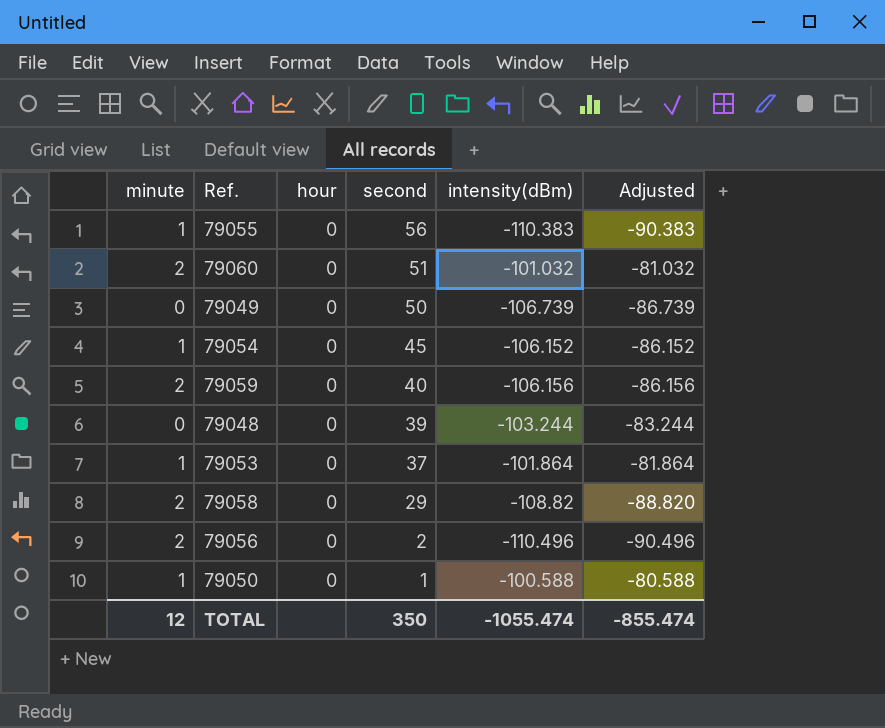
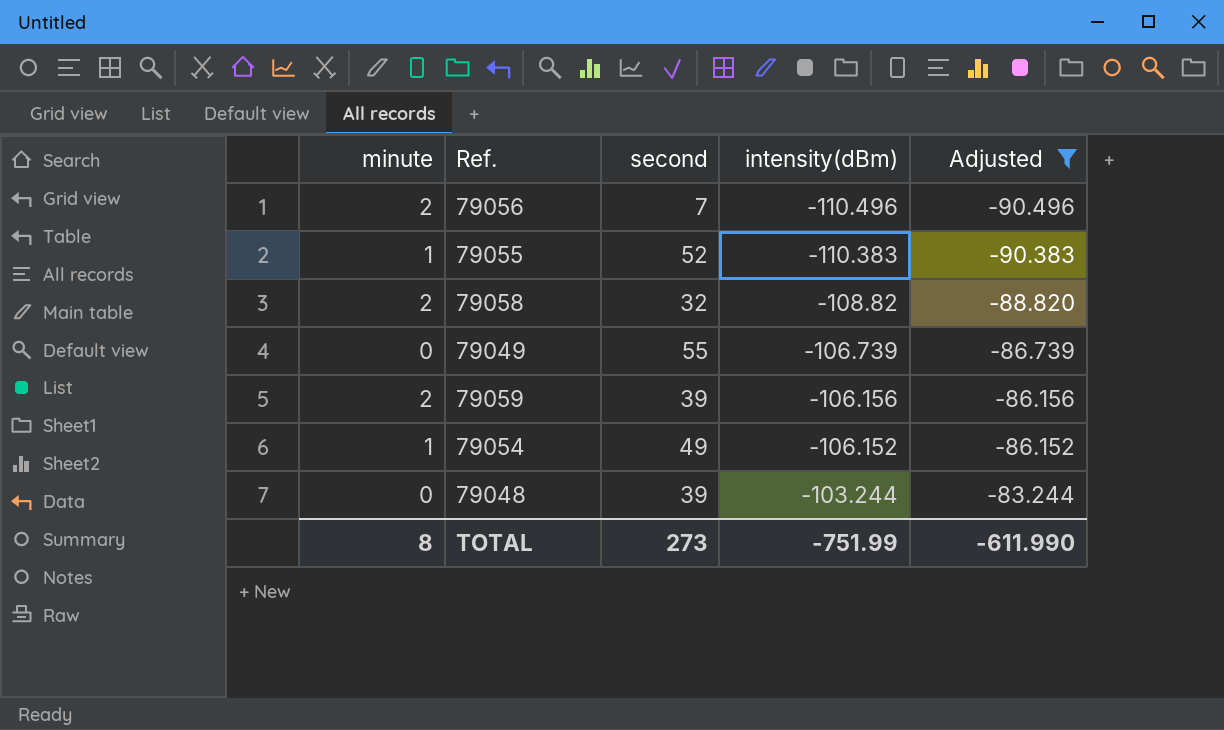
filter: none -> Adjusted <= -83.244
row order: second descending -> intensity(dBm) ascending
column hour | position: 3 -> none
79056 | second: 2 -> 7
79055 | second: 56 -> 52
79058 | second: 29 -> 32
79049 | second: 50 -> 55
79059 | second: 40 -> 39
79054 | second: 45 -> 49
TOTAL | minute: 12 -> 8
TOTAL | second: 350 -> 273
TOTAL | intensity(dBm): -1055.474 -> -751.99
TOTAL | Adjusted: -855.474 -> -611.990

